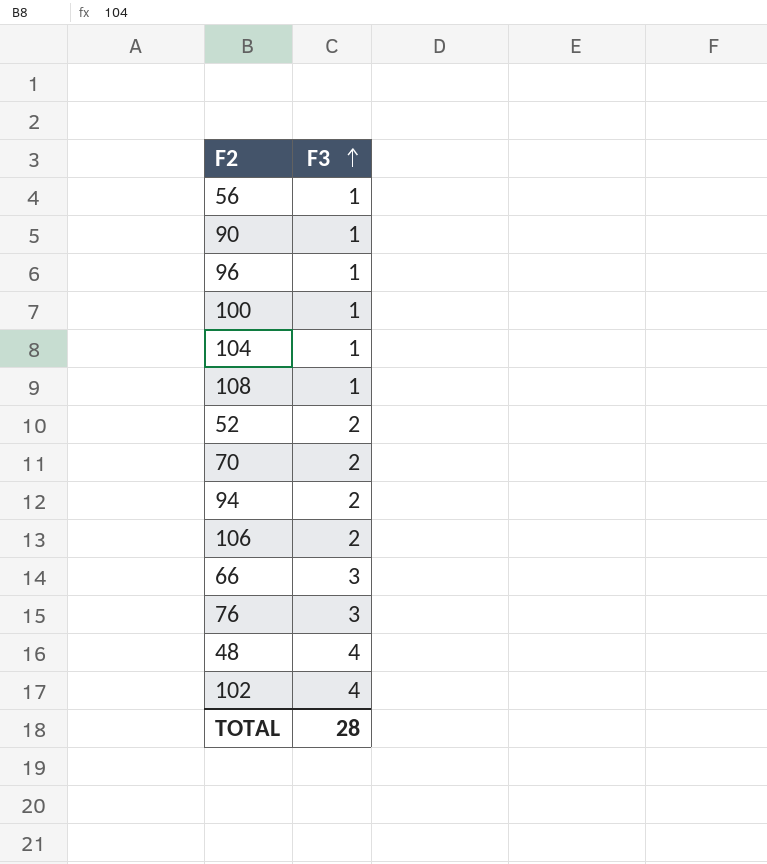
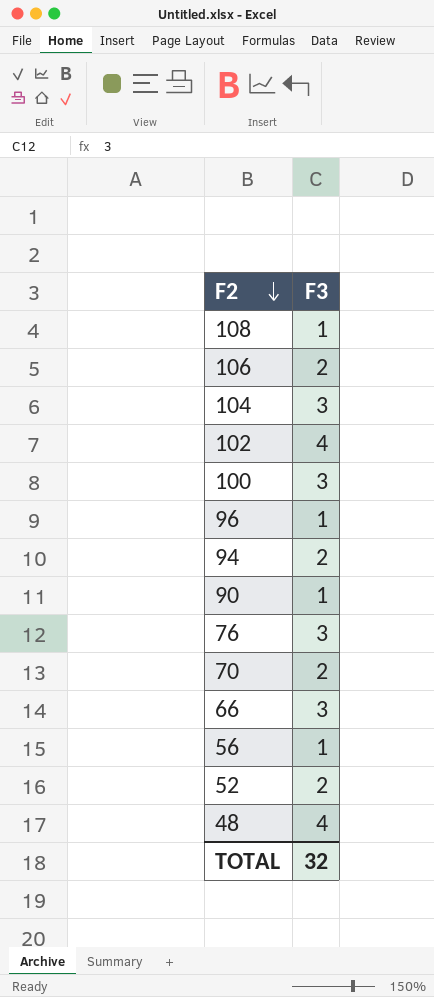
row order: F3 ascending -> F2 descending
104 | F3: 1 -> 3
100 | F3: 1 -> 3
TOTAL | F3: 28 -> 32

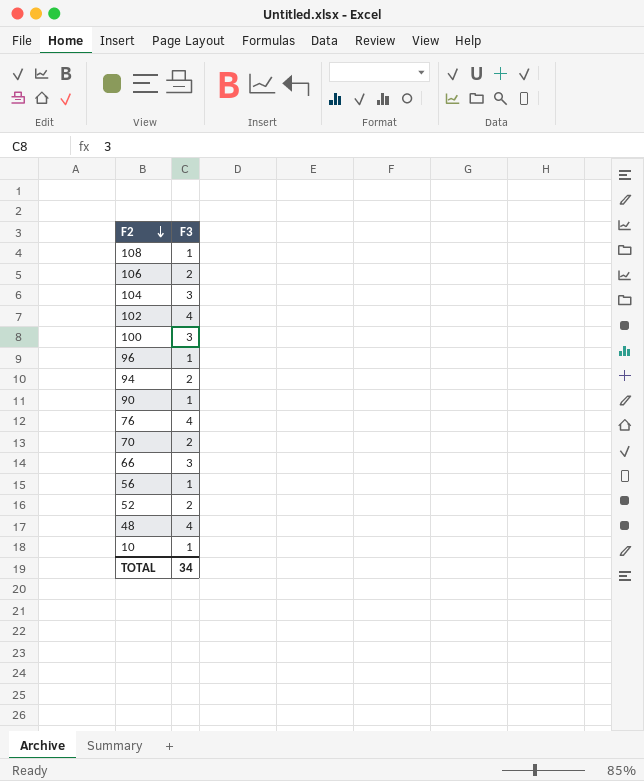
76 | F3: 3 -> 4
row 10: none -> 1
TOTAL | F3: 32 -> 34

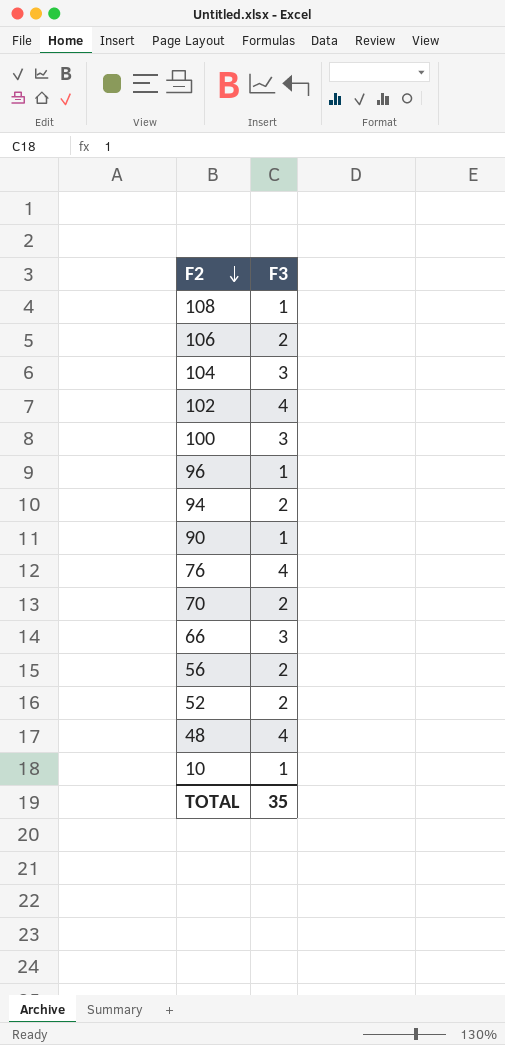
56 | F3: 1 -> 2
TOTAL | F3: 34 -> 35

